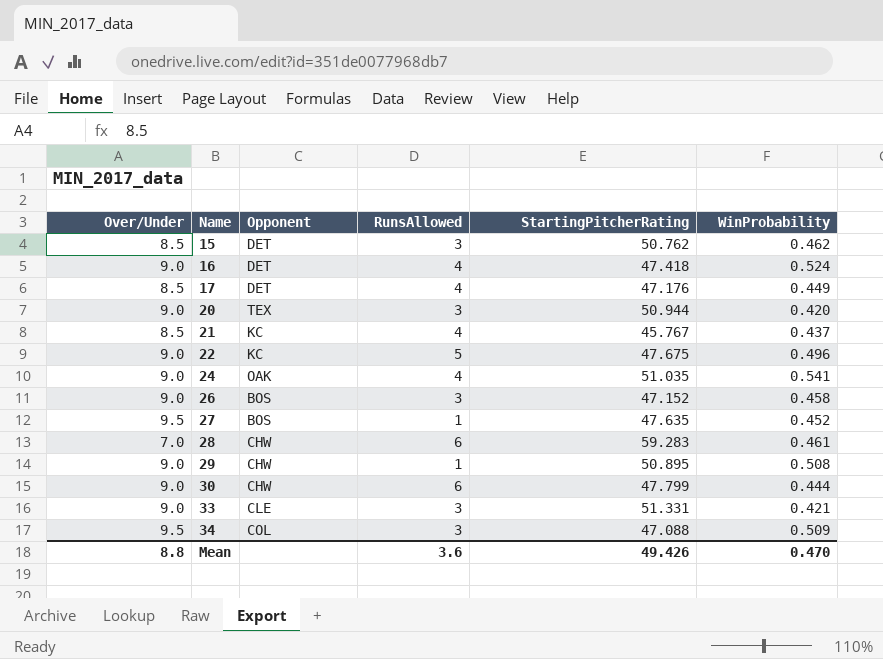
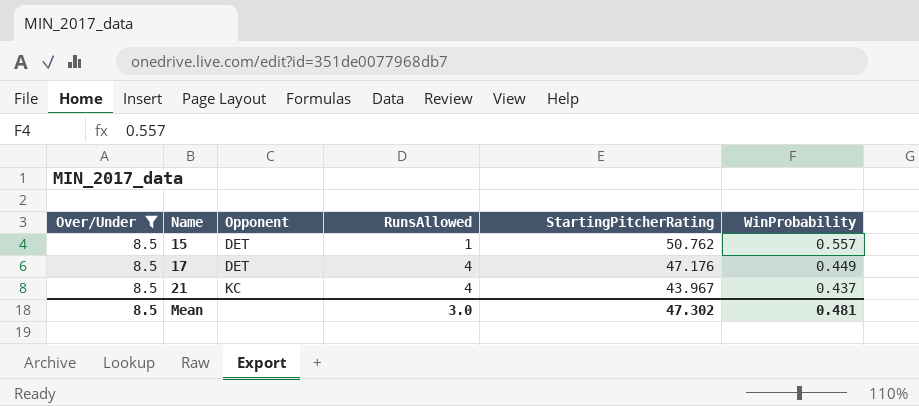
filter: none -> Over/Under = 8.5
15 | RunsAllowed: 3 -> 1
15 | WinProbability: 0.462 -> 0.557
21 | StartingPitcherRating: 45.767 -> 43.967
Mean | Over/Under: 8.8 -> 8.5
Mean | RunsAllowed: 3.6 -> 3.0
Mean | StartingPitcherRating: 49.426 -> 47.302
Mean | WinProbability: 0.470 -> 0.481

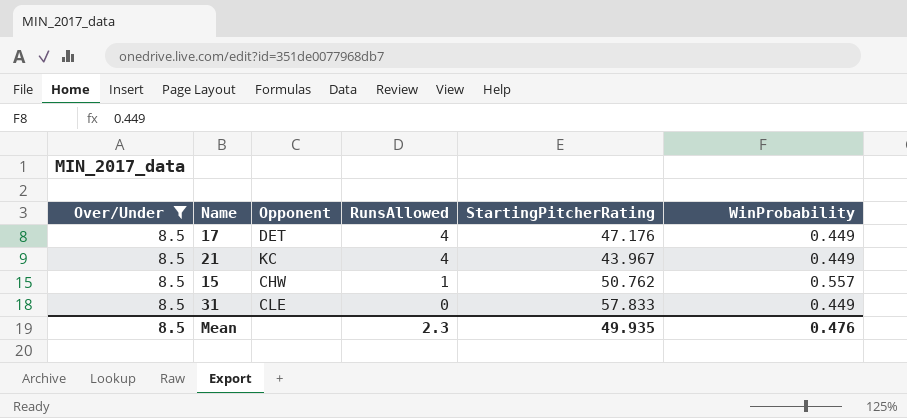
row order: Name ascending -> RunsAllowed descending
21 | WinProbability: 0.437 -> 0.449
15 | Opponent: DET -> CHW
row 31: none -> 8.5 | CLE | 0 | 57.833 | 0.449
Mean | RunsAllowed: 3.0 -> 2.3
Mean | StartingPitcherRating: 47.302 -> 49.935
Mean | WinProbability: 0.481 -> 0.476

